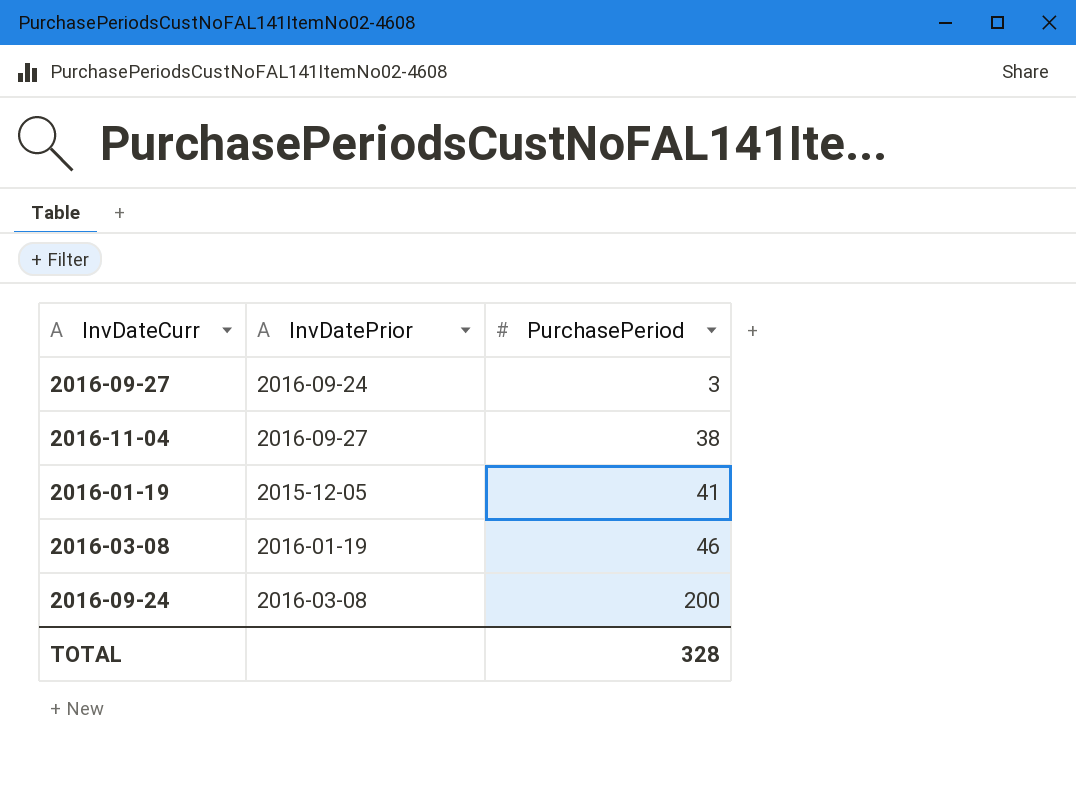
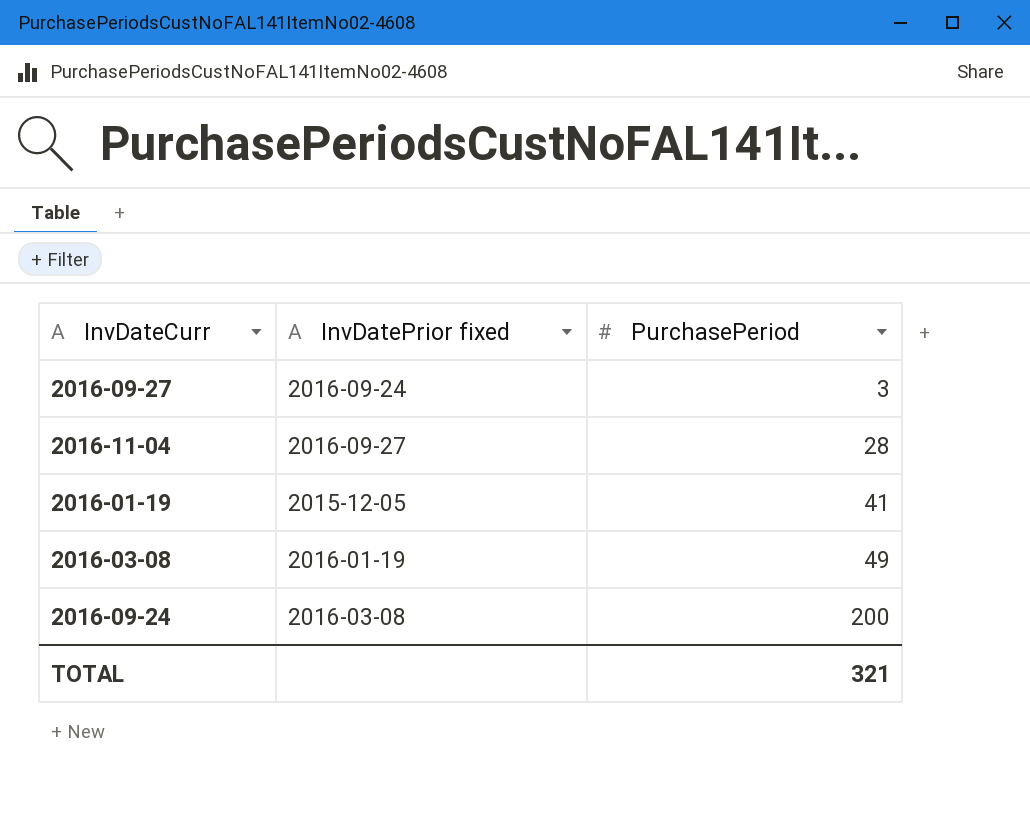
column name: InvDatePrior -> InvDatePrior fixed
2016-11-04 | PurchasePeriod: 38 -> 28
2016-03-08 | PurchasePeriod: 46 -> 49
TOTAL | PurchasePeriod: 328 -> 321

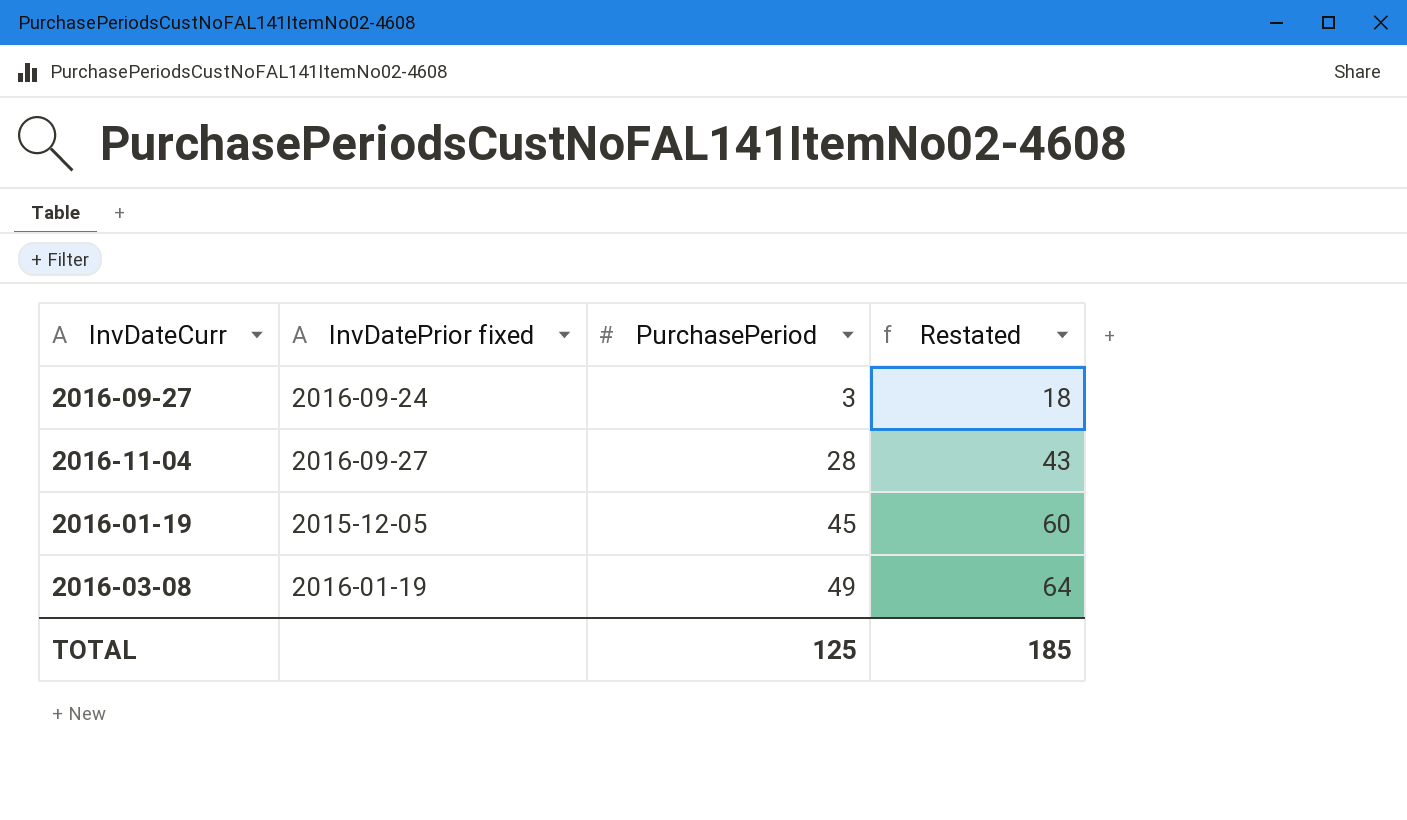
column Restated | formula: none -> [PurchasePeriod] + 15
row 2016-09-24: 2016-03-08 | 200 -> none
2016-01-19 | PurchasePeriod: 41 -> 45
TOTAL | PurchasePeriod: 321 -> 125

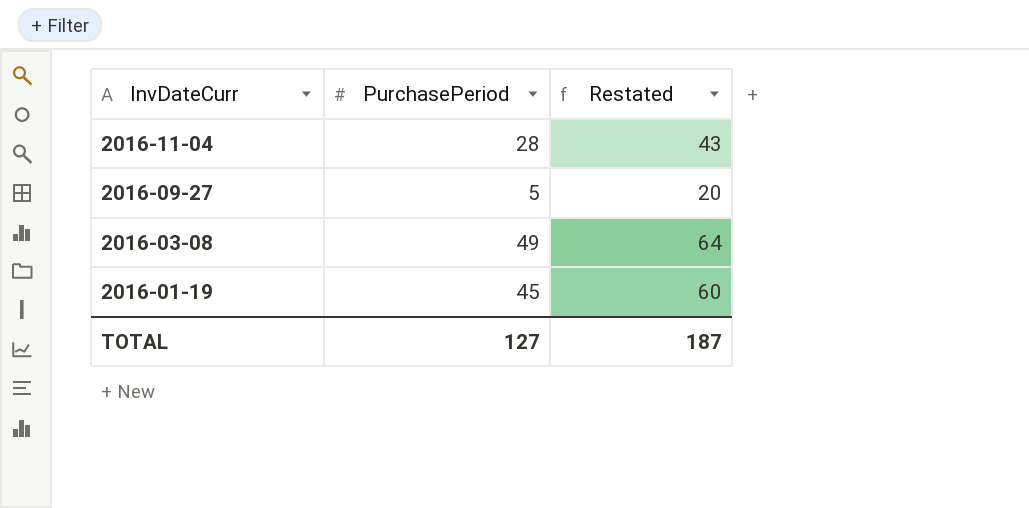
row order: PurchasePeriod ascending -> InvDateCurr descending
column InvDatePrior fixed | position: 2 -> none
2016-09-27 | PurchasePeriod: 3 -> 5
2016-09-27 | Restated: 18 -> 20
TOTAL | PurchasePeriod: 125 -> 127
TOTAL | Restated: 185 -> 187

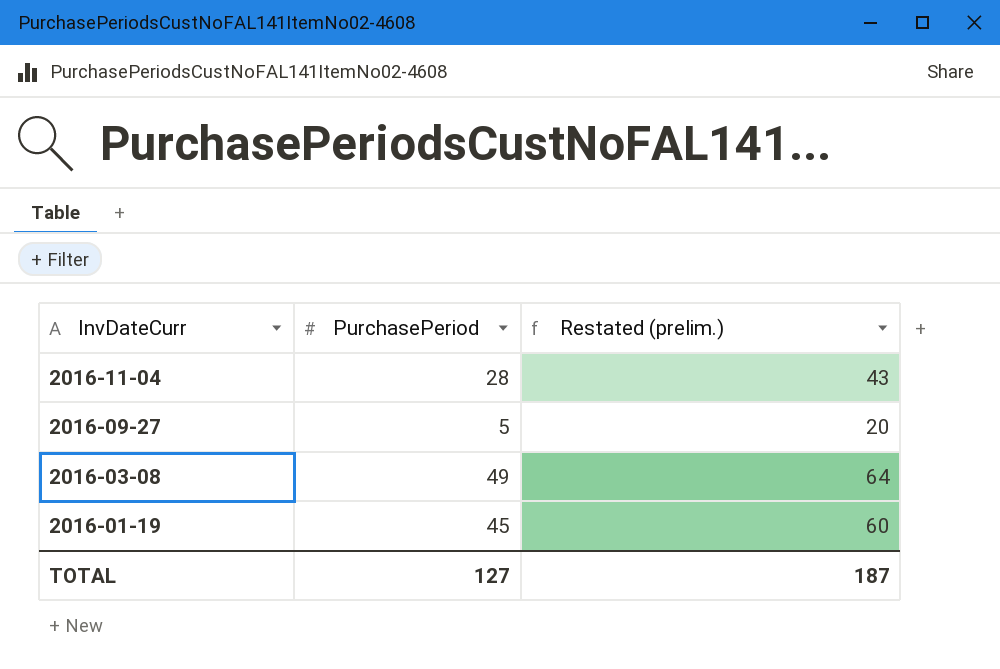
column name: Restated -> Restated (prelim.)

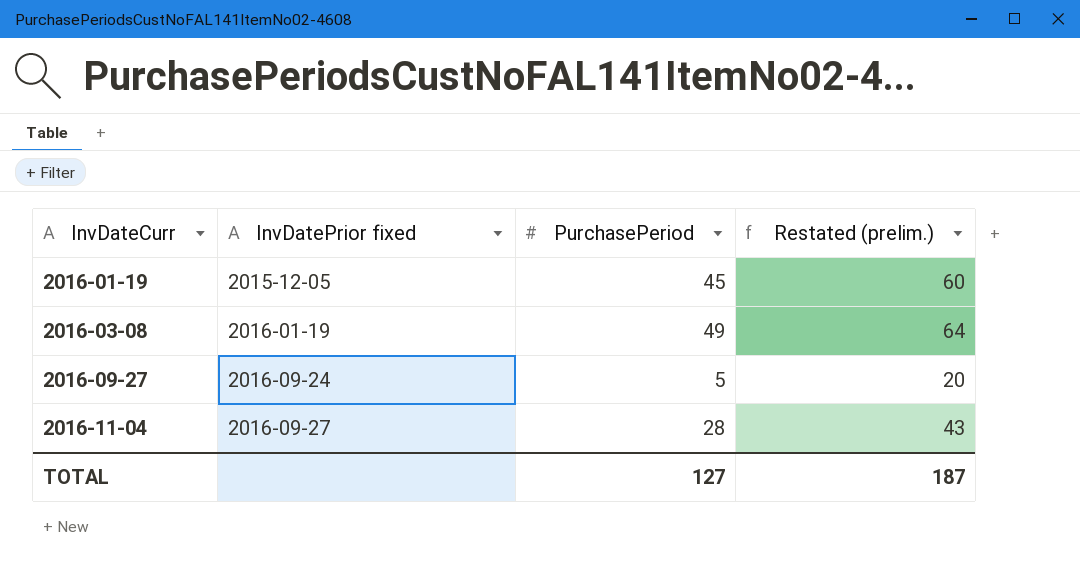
row order: InvDateCurr descending -> InvDateCurr ascending
column InvDatePrior fixed | position: none -> 2

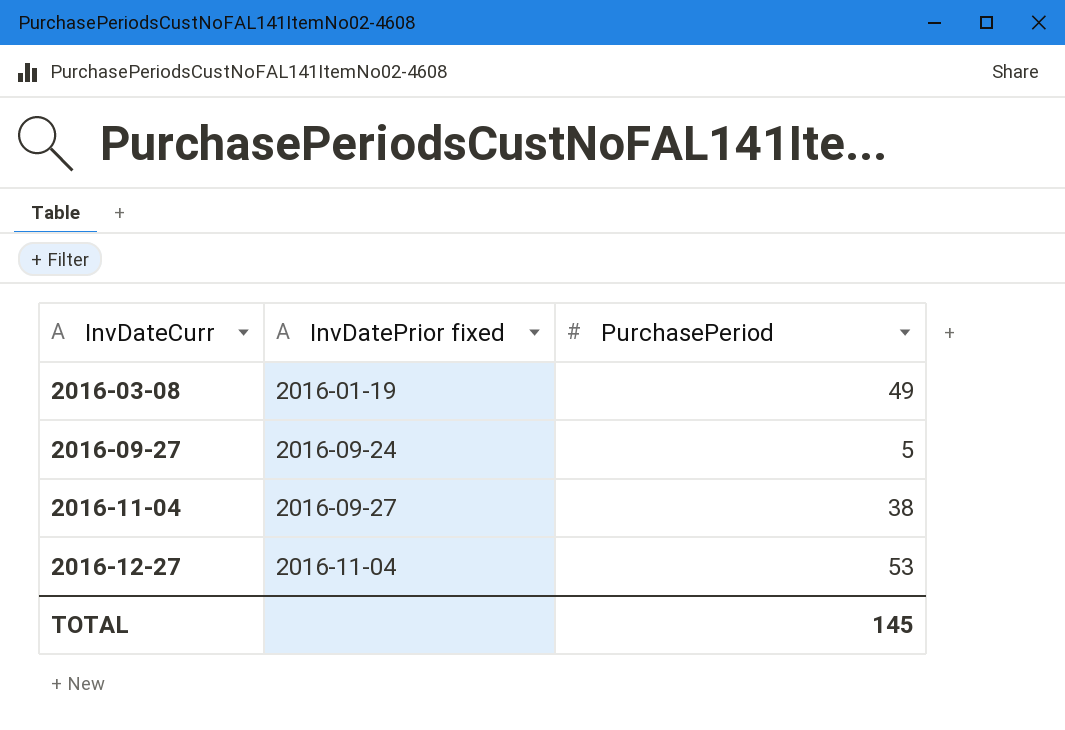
column Restated (prelim.) | formula: [PurchasePeriod] + 15 -> none
row 2016-01-19: 2015-12-05 | 45 | 60 -> none
2016-11-04 | PurchasePeriod: 28 -> 38
row 2016-12-27: none -> 2016-11-04 | 53
TOTAL | PurchasePeriod: 127 -> 145

